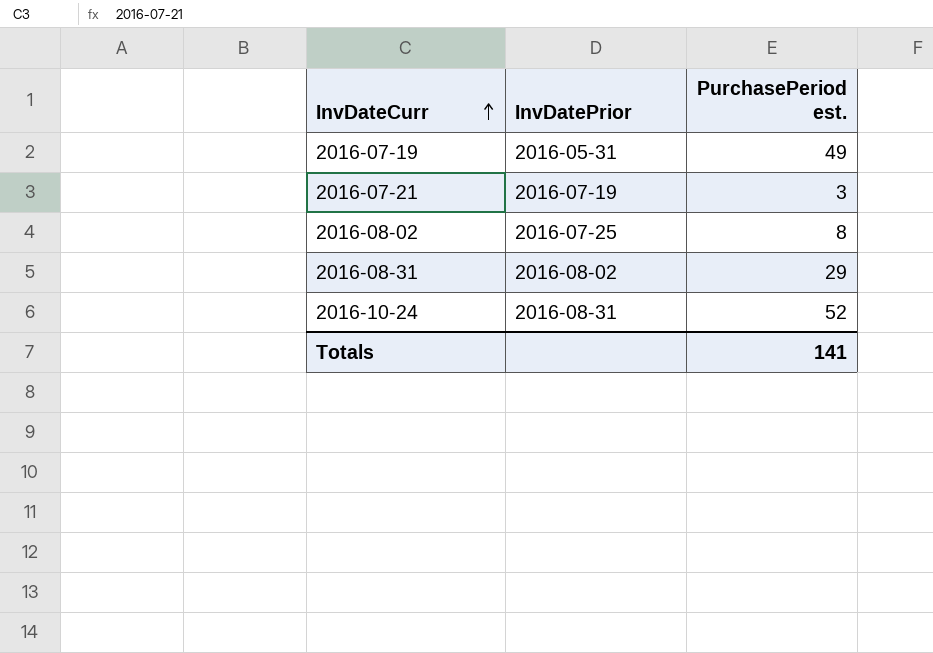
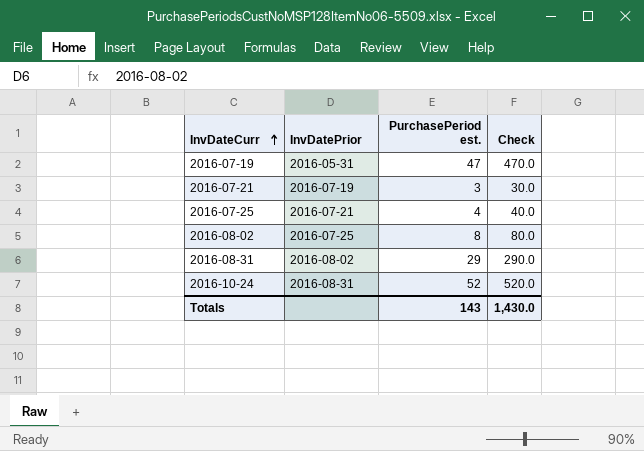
column Check | formula: none -> [PurchasePeriod est.] * 10
2016-07-19 | PurchasePeriod est.: 49 -> 47
row 2016-07-25: none -> 2016-07-21 | 4 | 40.0
Totals | PurchasePeriod est.: 141 -> 143

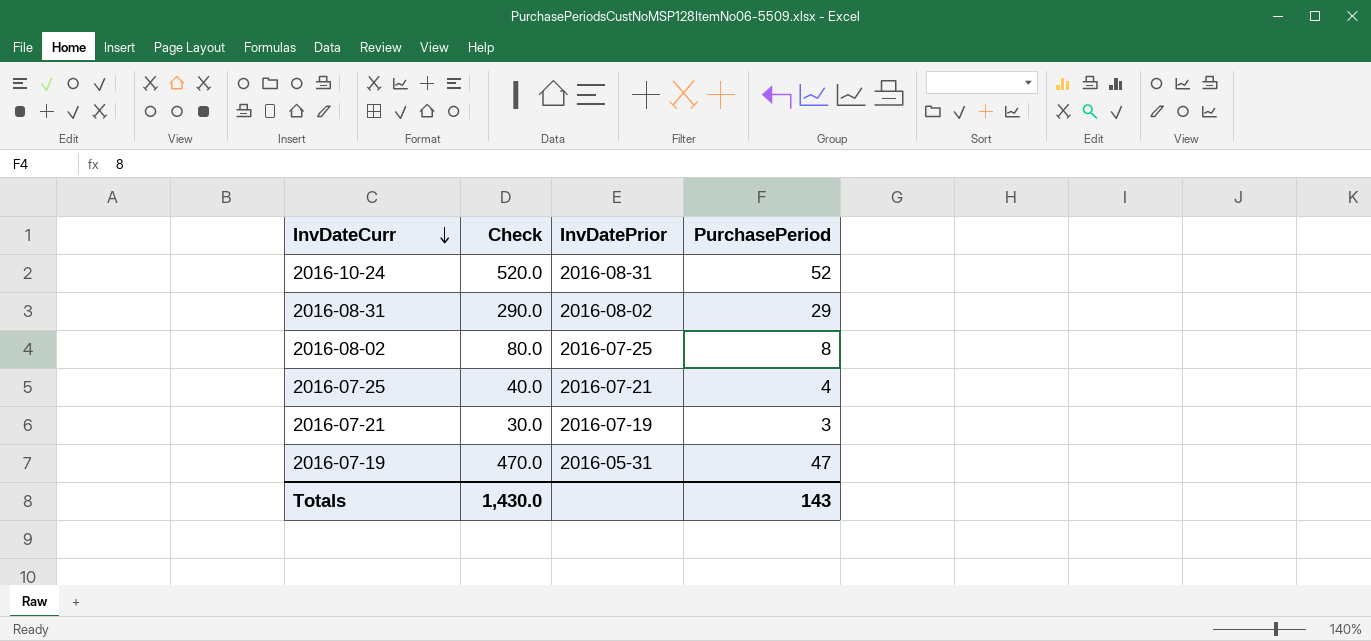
row order: InvDateCurr ascending -> InvDateCurr descending
column Check | position: 4 -> 2
column name: PurchasePeriod est. -> PurchasePeriod

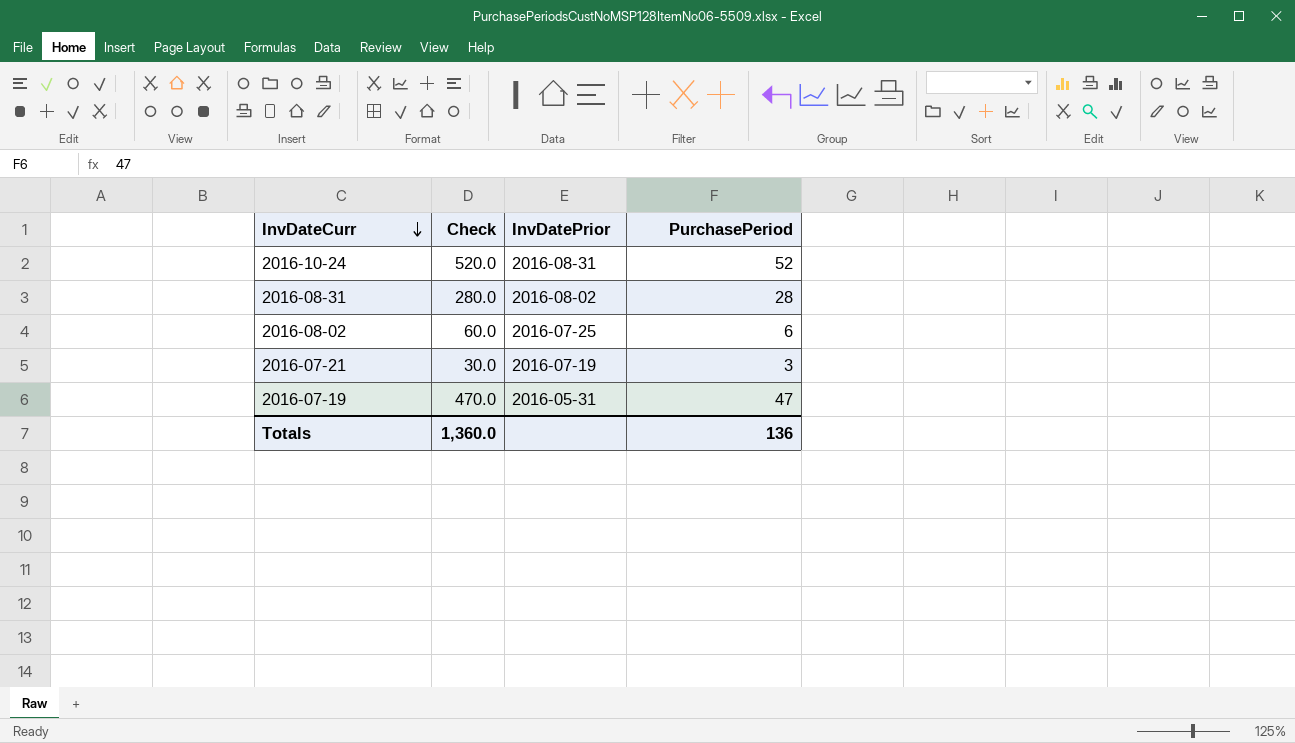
row 2016-07-25: 40.0 | 2016-07-21 | 4 -> none
2016-08-31 | Check: 290.0 -> 280.0
2016-08-31 | PurchasePeriod: 29 -> 28
2016-08-02 | Check: 80.0 -> 60.0
2016-08-02 | PurchasePeriod: 8 -> 6
Totals | Check: 1,430.0 -> 1,360.0
Totals | PurchasePeriod: 143 -> 136

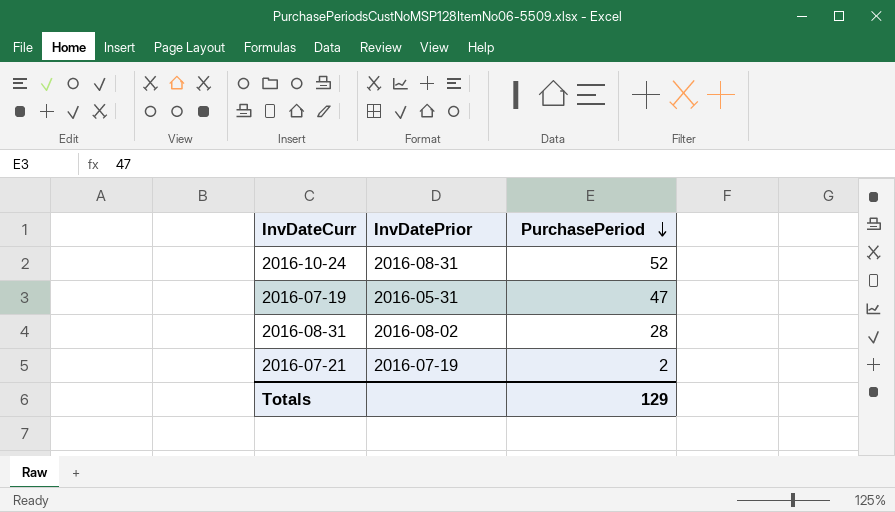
row order: InvDateCurr descending -> PurchasePeriod descending
column Check | formula: [PurchasePeriod] * 10 -> none
row 2016-08-02: 60.0 | 2016-07-25 | 6 -> none
2016-07-21 | PurchasePeriod: 3 -> 2
Totals | PurchasePeriod: 136 -> 129

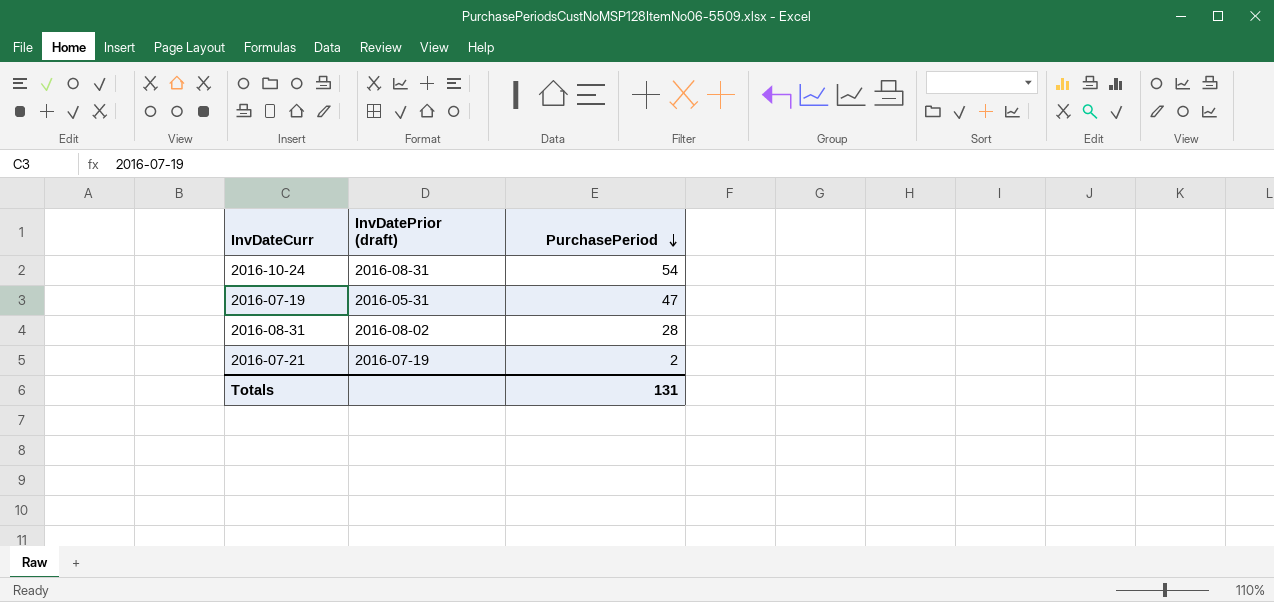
column name: InvDatePrior -> InvDatePrior (draft)
2016-10-24 | PurchasePeriod: 52 -> 54
Totals | PurchasePeriod: 129 -> 131

